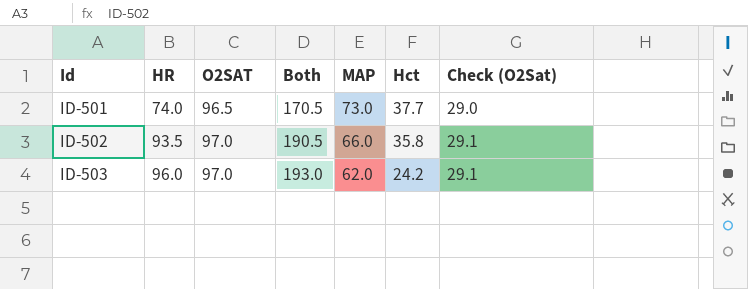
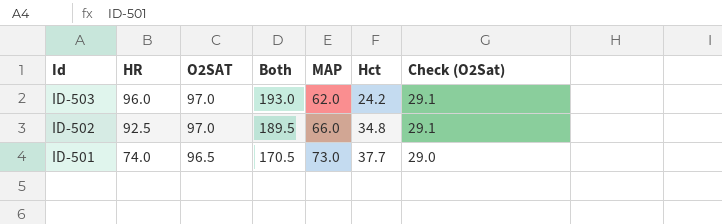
row order: Id ascending -> Id descending
ID-502 | HR: 93.5 -> 92.5
ID-502 | Both: 190.5 -> 189.5
ID-502 | Hct: 35.8 -> 34.8

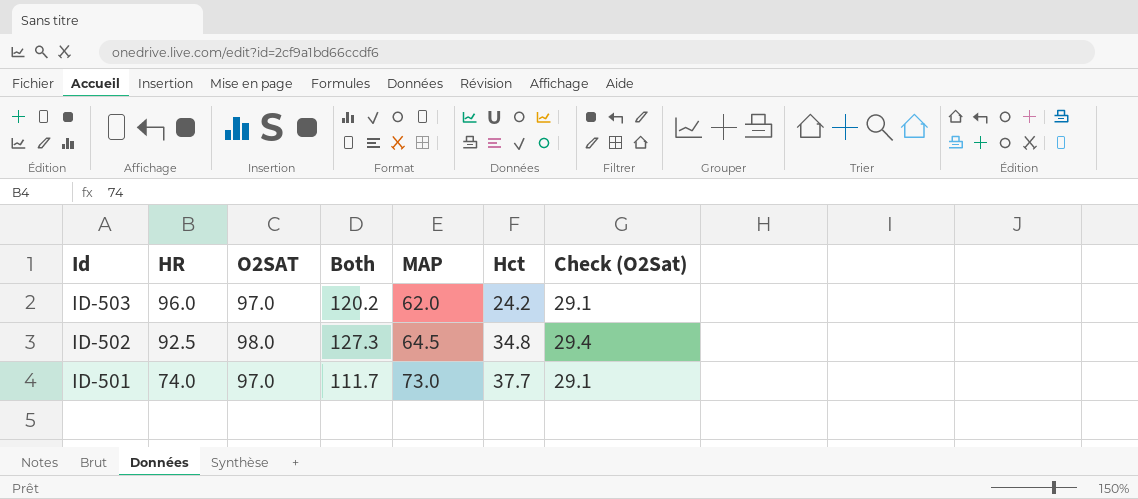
column Both | formula: [HR] + [O2SAT] -> [HR] + [Hct]
ID-502 | O2SAT: 97.0 -> 98.0
ID-502 | MAP: 66.0 -> 64.5
ID-502 | Check (O2Sat): 29.1 -> 29.4
ID-501 | O2SAT: 96.5 -> 97.0
ID-501 | Check (O2Sat): 29.0 -> 29.1

